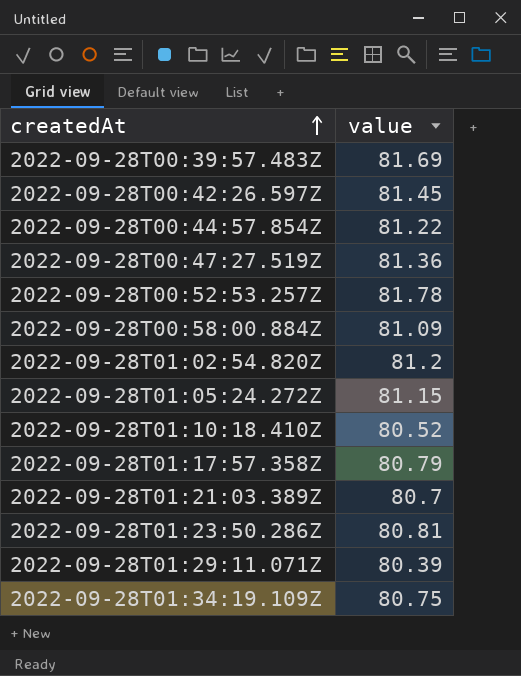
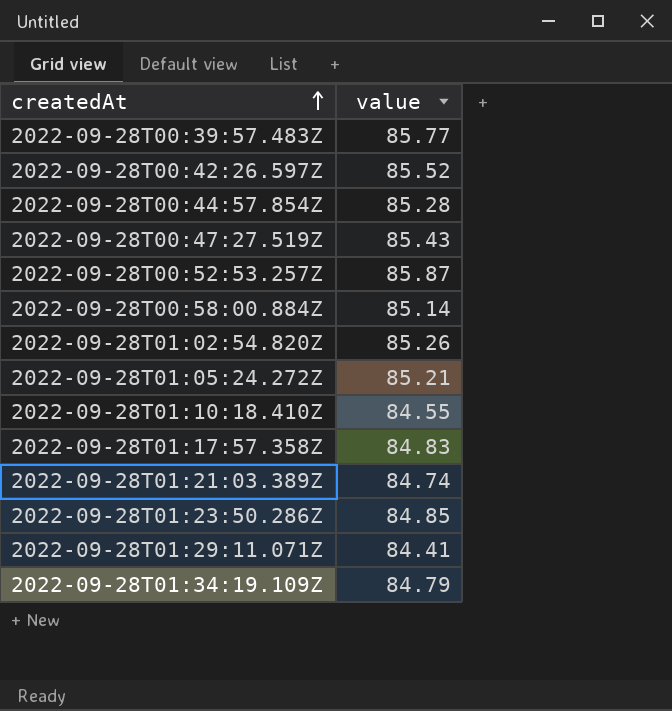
2022-09-28T00:39:57.483Z | value: 81.69 -> 85.77
2022-09-28T00:42:26.597Z | value: 81.45 -> 85.52
2022-09-28T00:44:57.854Z | value: 81.22 -> 85.28
2022-09-28T00:47:27.519Z | value: 81.36 -> 85.43
2022-09-28T00:52:53.257Z | value: 81.78 -> 85.87
2022-09-28T00:58:00.884Z | value: 81.09 -> 85.14
2022-09-28T01:02:54.820Z | value: 81.2 -> 85.26
2022-09-28T01:05:24.272Z | value: 81.15 -> 85.21
2022-09-28T01:10:18.410Z | value: 80.52 -> 84.55
2022-09-28T01:17:57.358Z | value: 80.79 -> 84.83
2022-09-28T01:21:03.389Z | value: 80.7 -> 84.74
2022-09-28T01:23:50.286Z | value: 80.81 -> 84.85
2022-09-28T01:29:11.071Z | value: 80.39 -> 84.41
2022-09-28T01:34:19.109Z | value: 80.75 -> 84.79

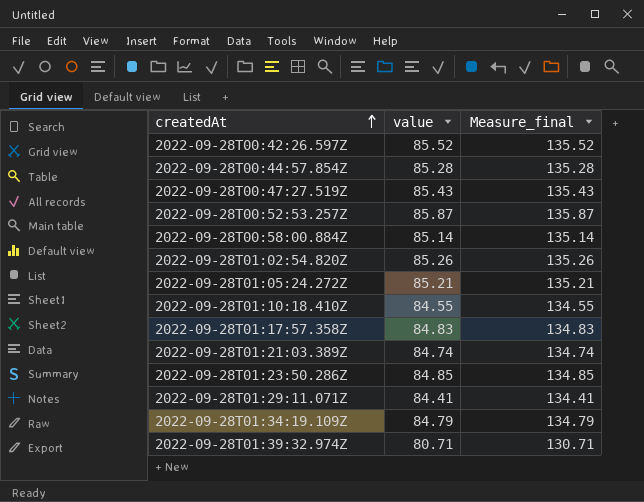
column Measure_final | formula: none -> [value] + 50
row 2022-09-28T00:39:57.483Z: 85.77 -> none
row 2022-09-28T01:39:32.974Z: none -> 80.71 | 130.71

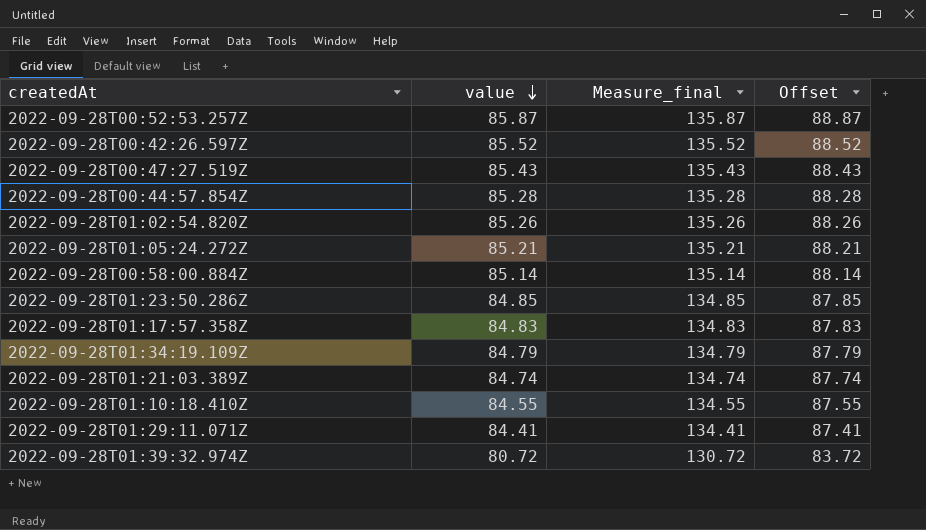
row order: createdAt ascending -> value descending
column Offset | formula: none -> [value] + 3
2022-09-28T01:39:32.974Z | value: 80.71 -> 80.72
2022-09-28T01:39:32.974Z | Measure_final: 130.71 -> 130.72

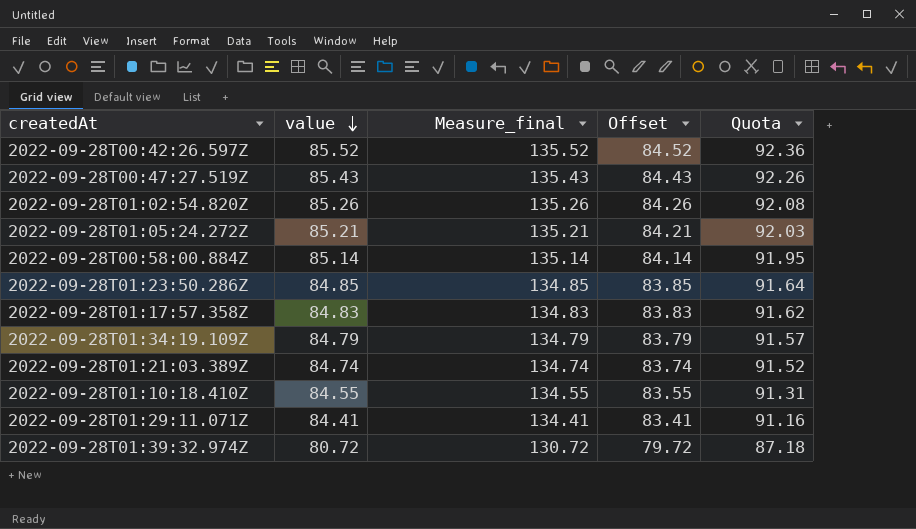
column Offset | formula: [value] + 3 -> [value] - 1
column Quota | formula: none -> [value] * 1.08
row 2022-09-28T00:52:53.257Z: 85.87 | 135.87 | 88.87 -> none
row 2022-09-28T00:44:57.854Z: 85.28 | 135.28 | 88.28 -> none

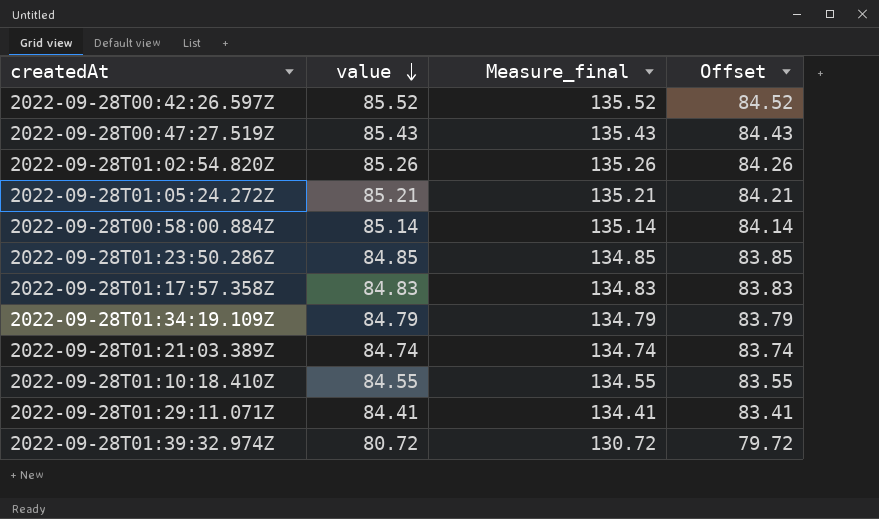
column Quota | formula: [value] * 1.08 -> none

